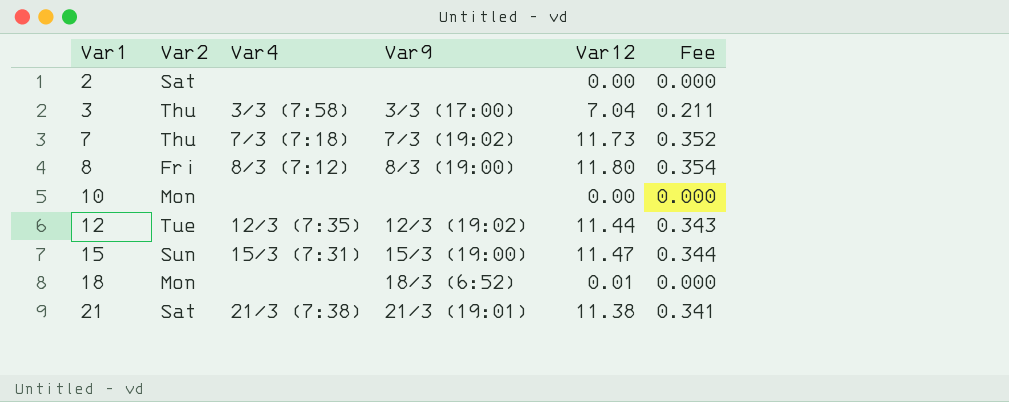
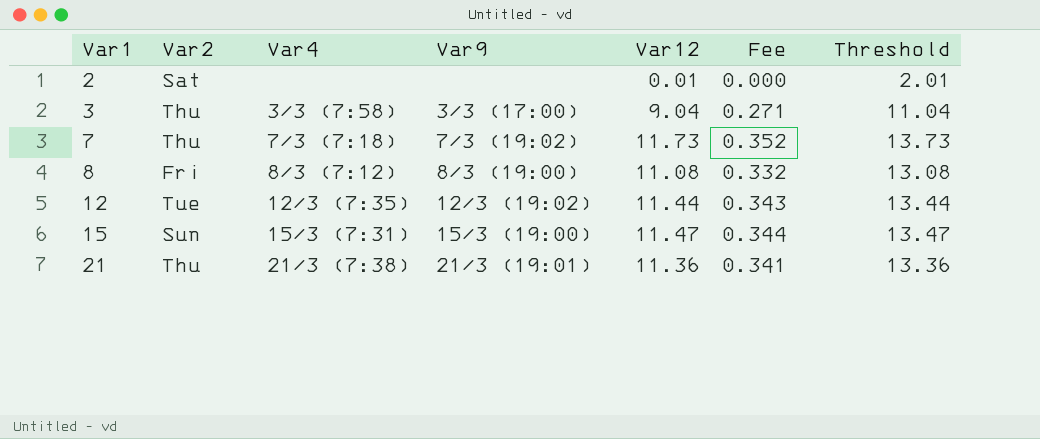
column Threshold | formula: none -> [Var12] + 2
row 10: Mon | none | none | 0.00 | 0.000 -> none
row 18: Mon | none | 18/3 (6:52) | 0.01 | 0.000 -> none
2 | Var12: 0.00 -> 0.01
3 | Var12: 7.04 -> 9.04
3 | Fee: 0.211 -> 0.271
8 | Var12: 11.80 -> 11.08
8 | Fee: 0.354 -> 0.332
21 | Var2: Sat -> Thu
21 | Var12: 11.38 -> 11.36

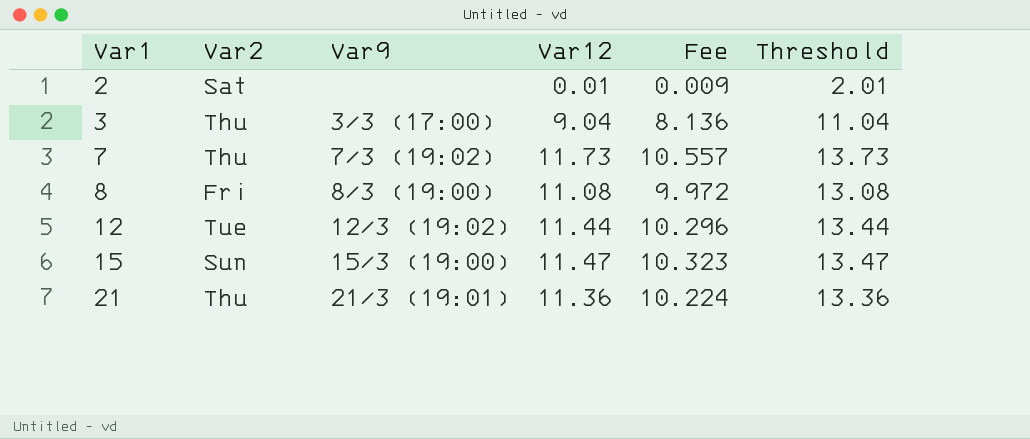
column Var4 | position: 3 -> none
column Fee | formula: [Var12] * 0.03 -> [Var12] * 0.9

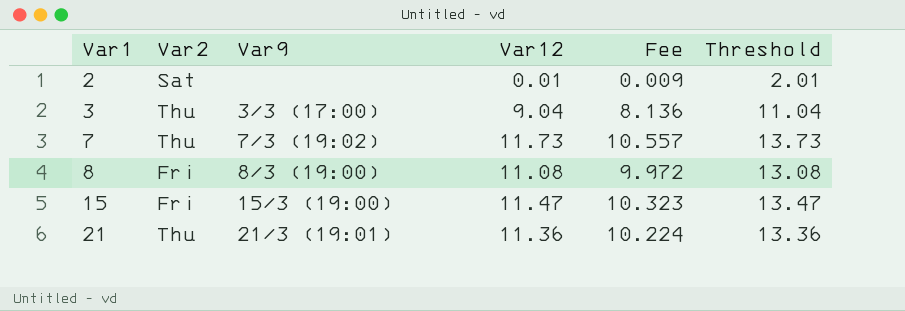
row 12: Tue | 12/3 (19:02) | 11.44 | 10.296 | 13.44 -> none
15 | Var2: Sun -> Fri

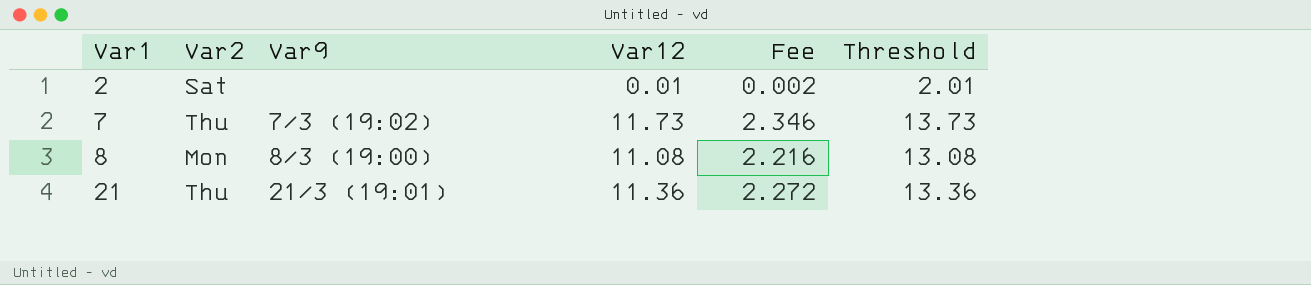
column Fee | formula: [Var12] * 0.9 -> [Var12] * 0.2
row 3: Thu | 3/3 (17:00) | 9.04 | 8.136 | 11.04 -> none
row 15: Fri | 15/3 (19:00) | 11.47 | 10.323 | 13.47 -> none
8 | Var2: Fri -> Mon

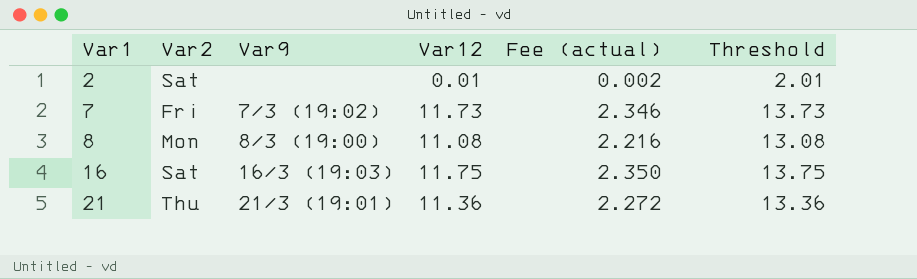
column name: Fee -> Fee (actual)
7 | Var2: Thu -> Fri
row 16: none -> Sat | 16/3 (19:03) | 11.75 | 2.350 | 13.75

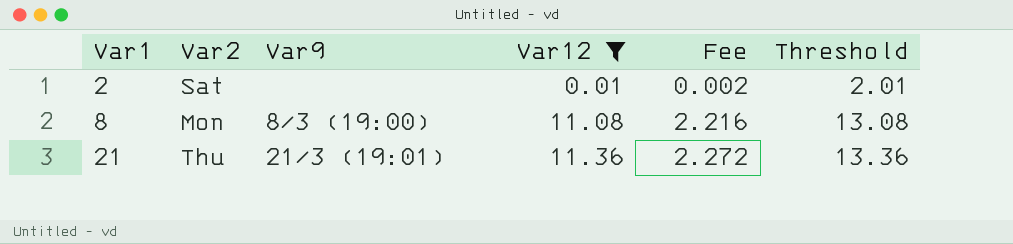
filter: none -> Var12 <= 11.36
column name: Fee (actual) -> Fee

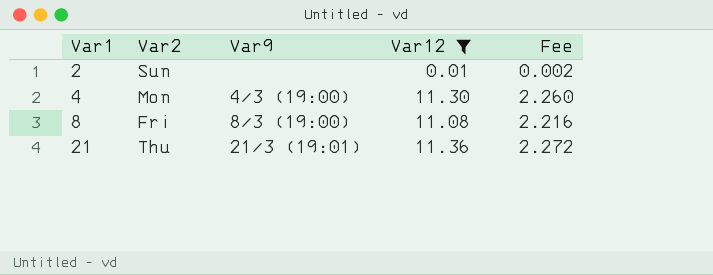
column Threshold | formula: [Var12] + 2 -> none
2 | Var2: Sat -> Sun
row 4: none -> Mon | 4/3 (19:00) | 11.30 | 2.260
8 | Var2: Mon -> Fri

